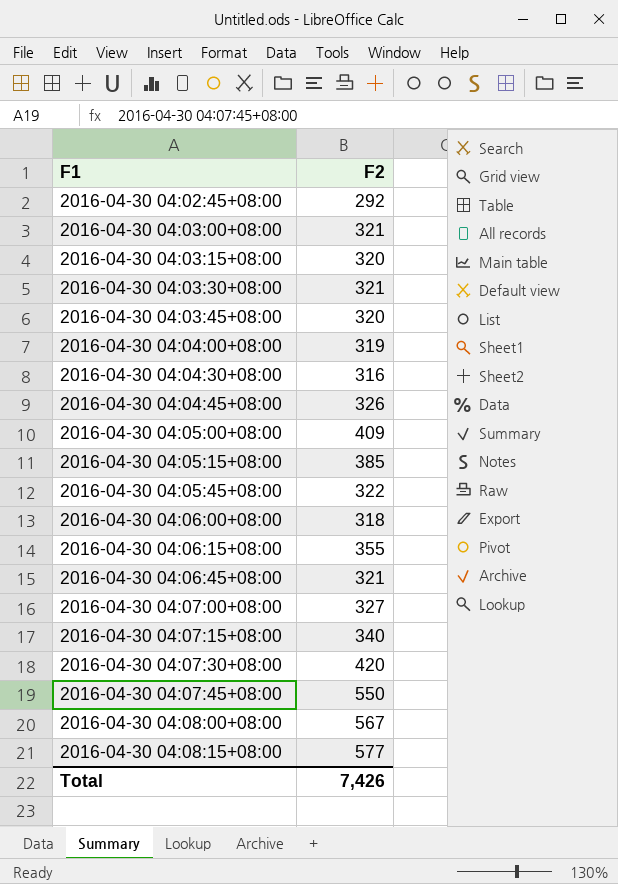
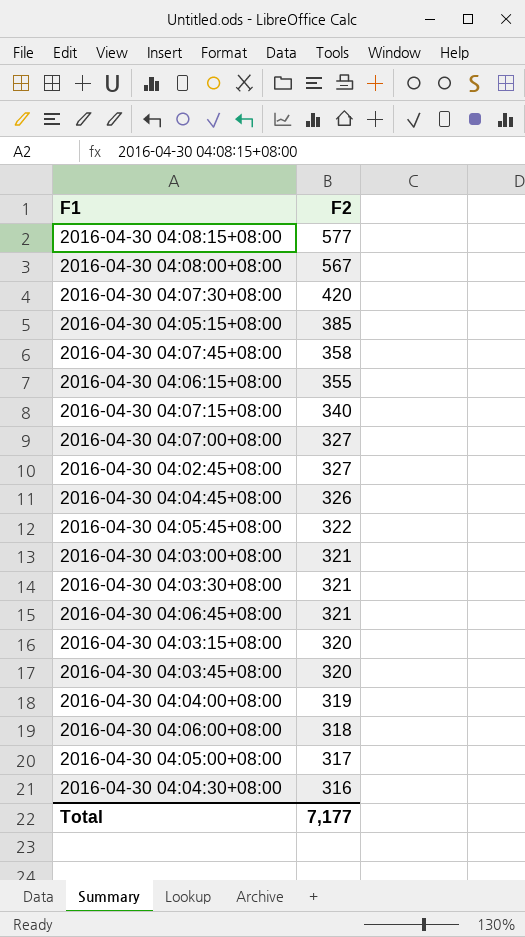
row order: F1 ascending -> F2 descending
2016-04-30 04:07:45+08:00 | F2: 550 -> 358
2016-04-30 04:02:45+08:00 | F2: 292 -> 327
2016-04-30 04:05:00+08:00 | F2: 409 -> 317
Total | F2: 7,426 -> 7,177

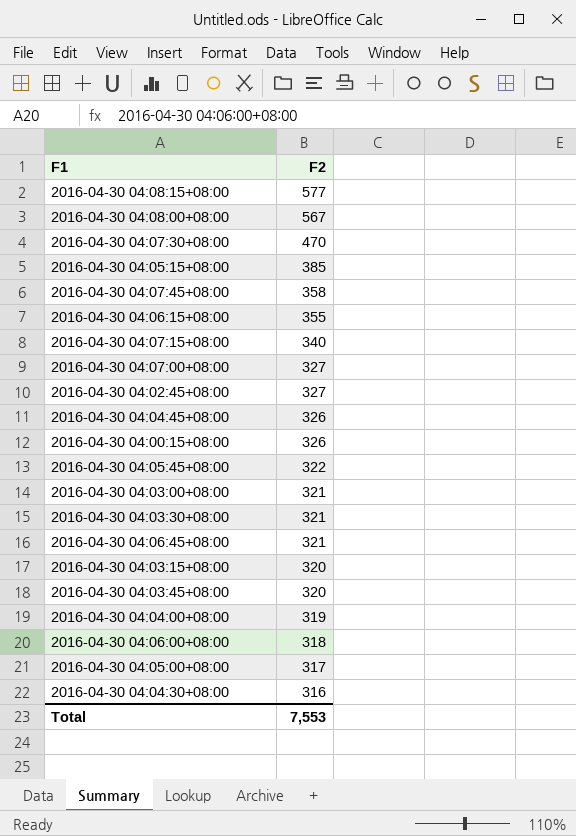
2016-04-30 04:07:30+08:00 | F2: 420 -> 470
row 2016-04-30 04:00:15+08:00: none -> 326
Total | F2: 7,177 -> 7,553

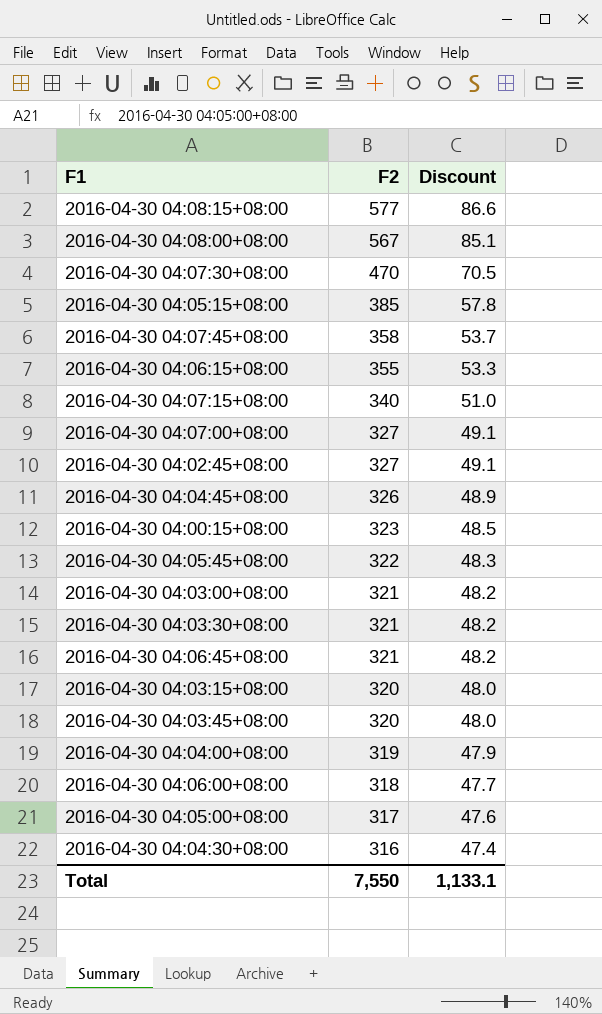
column Discount | formula: none -> [F2] * 0.15
2016-04-30 04:00:15+08:00 | F2: 326 -> 323
Total | F2: 7,553 -> 7,550

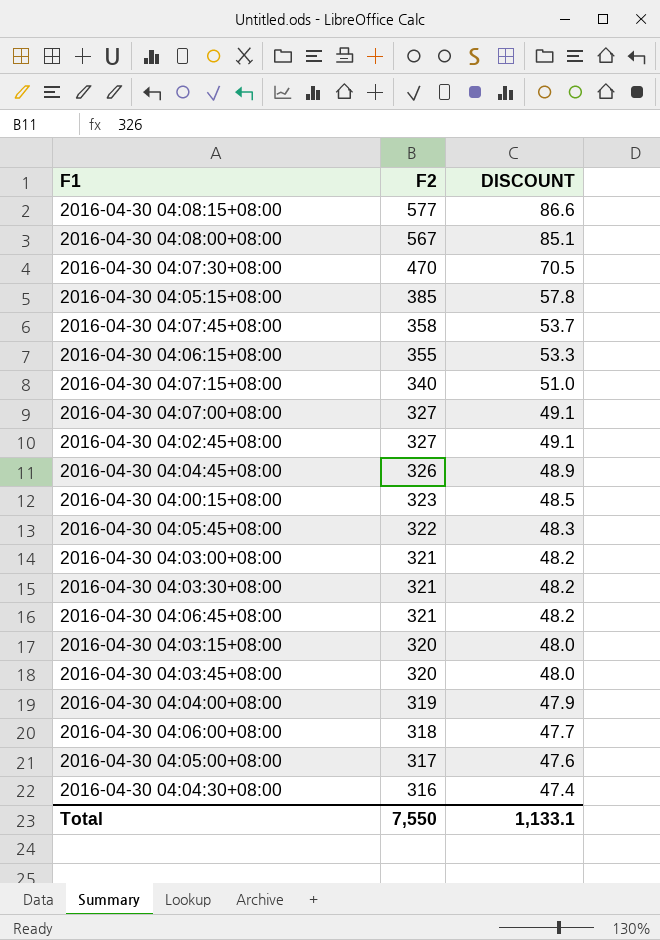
column name: Discount -> DISCOUNT

